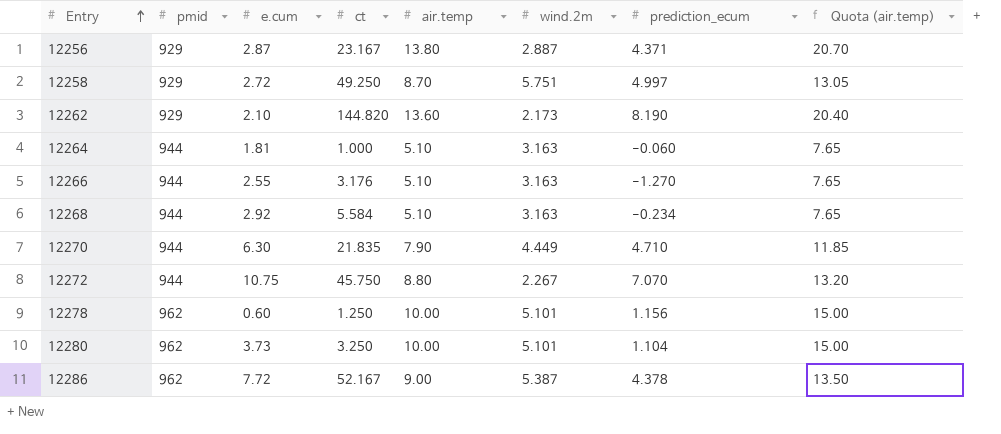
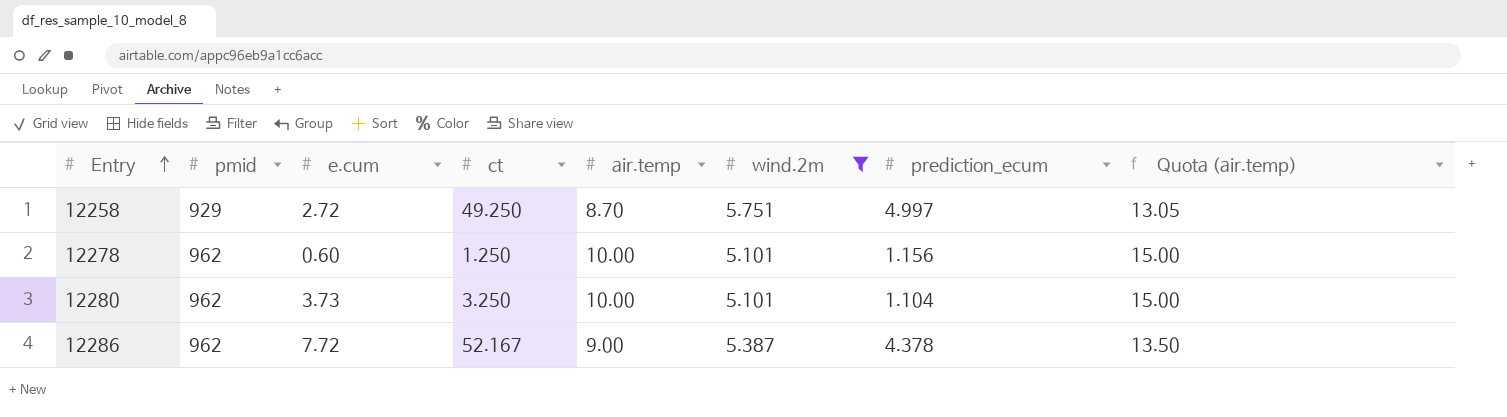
filter: none -> wind.2m >= 5.101

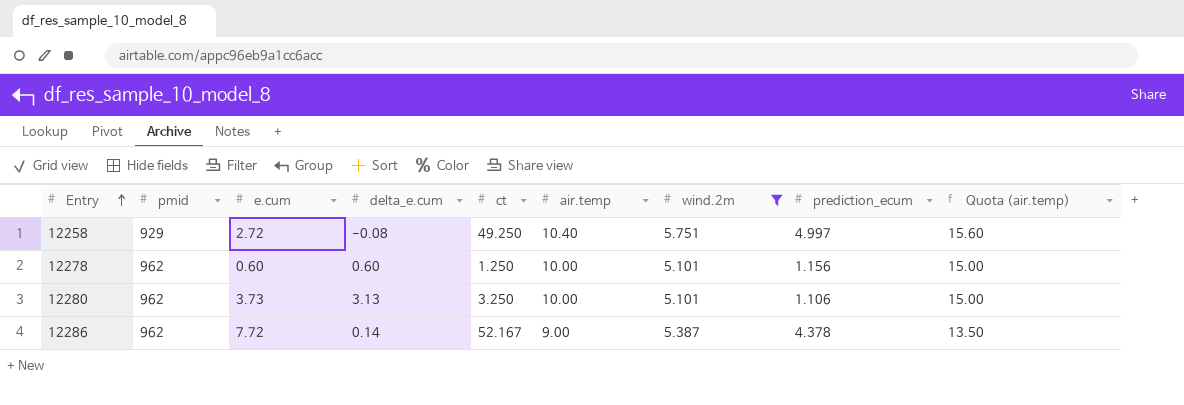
column delta_e.cum | position: none -> 4
12258 | air.temp: 8.70 -> 10.40
12258 | Quota (air.temp): 13.05 -> 15.60
12280 | prediction_ecum: 1.104 -> 1.106

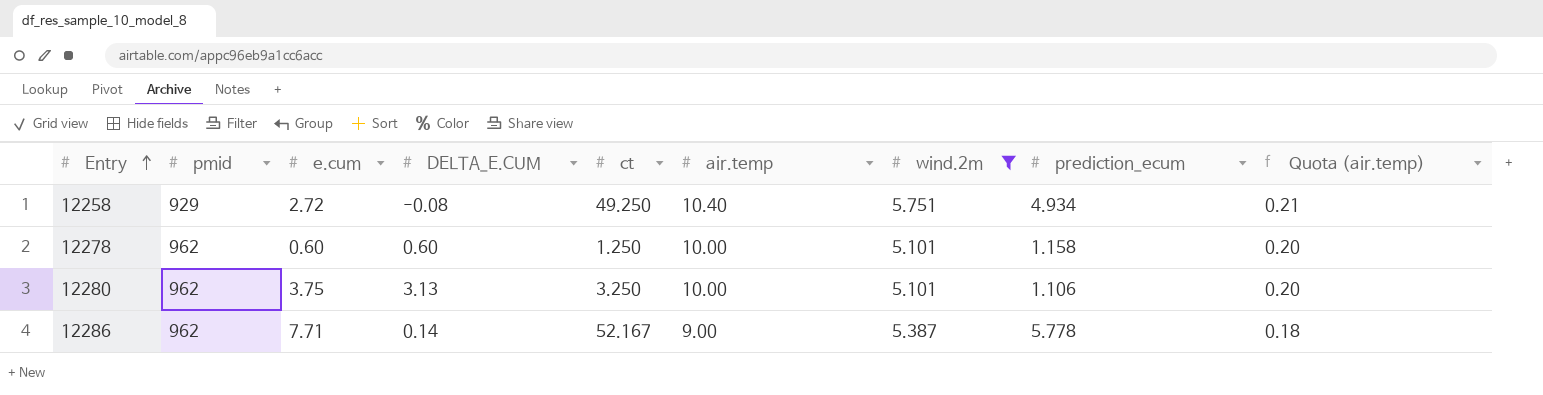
column name: delta_e.cum -> DELTA_E.CUM
column Quota (air.temp) | formula: [air.temp] * 1.5 -> [air.temp] * 0.02
12258 | prediction_ecum: 4.997 -> 4.934
12278 | prediction_ecum: 1.156 -> 1.158
12280 | e.cum: 3.73 -> 3.75
12286 | e.cum: 7.72 -> 7.71
12286 | prediction_ecum: 4.378 -> 5.778

